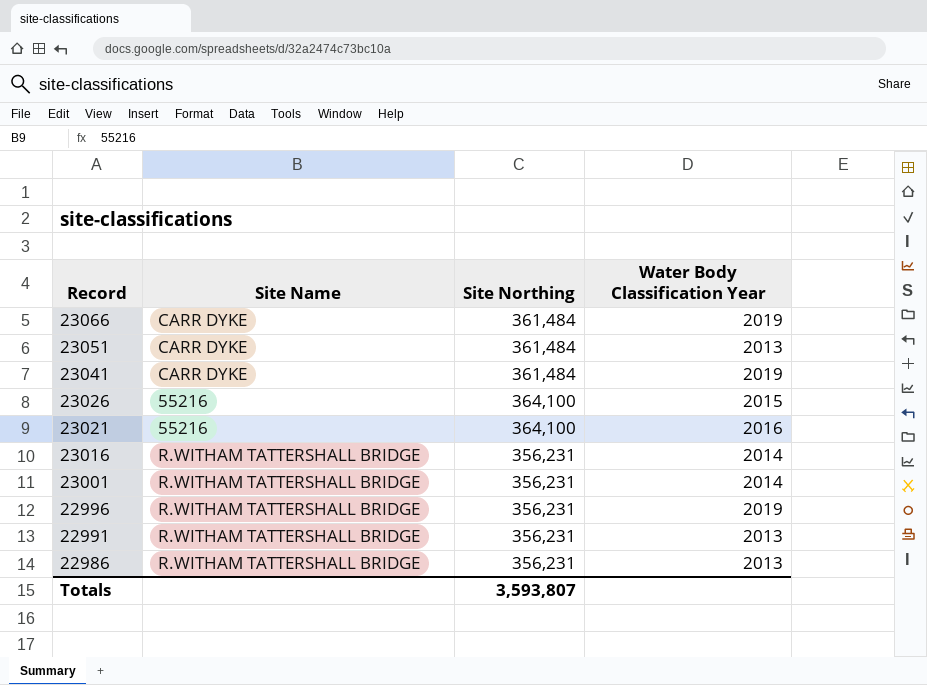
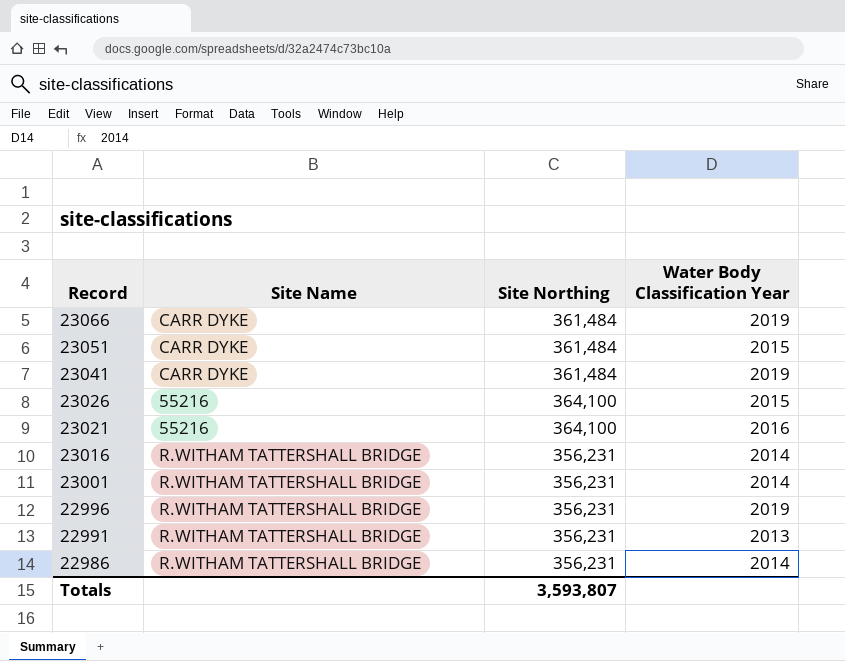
23051 | Water Body Classification Year: 2013 -> 2015
22986 | Water Body Classification Year: 2013 -> 2014

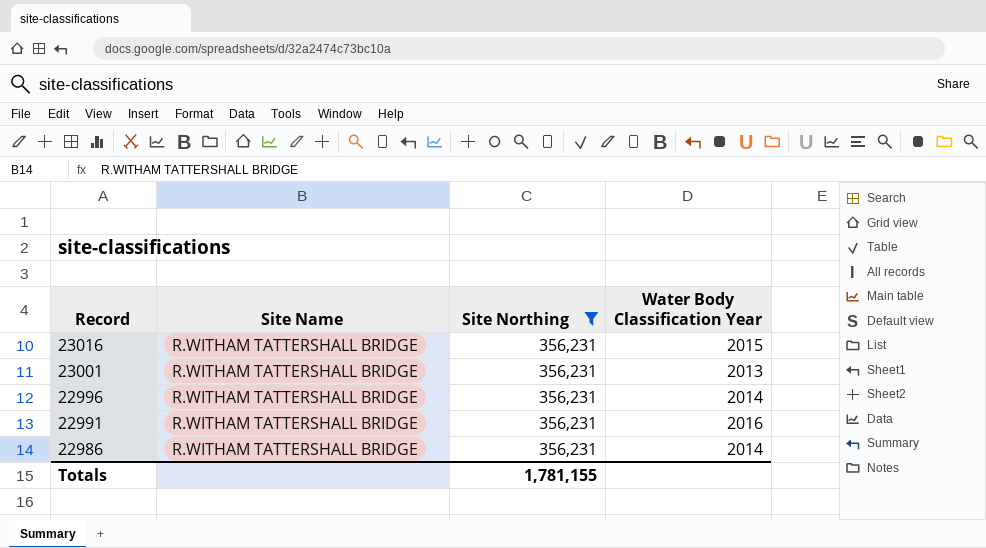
filter: none -> Site Northing = 356,231
23016 | Water Body Classification Year: 2014 -> 2015
23001 | Water Body Classification Year: 2014 -> 2013
22996 | Water Body Classification Year: 2019 -> 2014
22991 | Water Body Classification Year: 2013 -> 2016
Totals | Site Northing: 3,593,807 -> 1,781,155

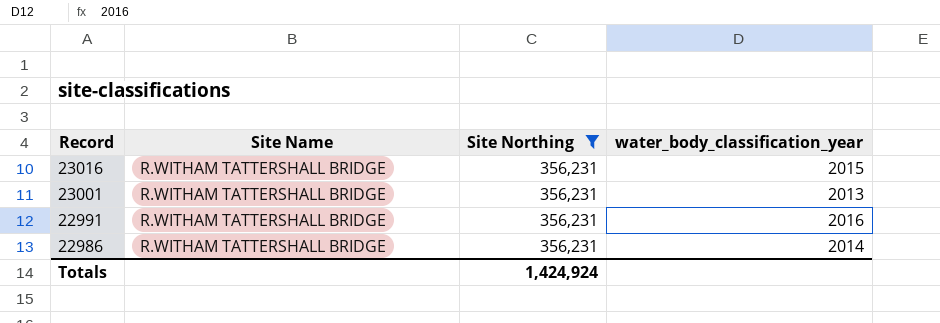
column name: Water Body Classification Year -> water_body_classification_year
row 22996: R.WITHAM TATTERSHALL BRIDGE | 356,231 | 2014 -> none
Totals | Site Northing: 1,781,155 -> 1,424,924

